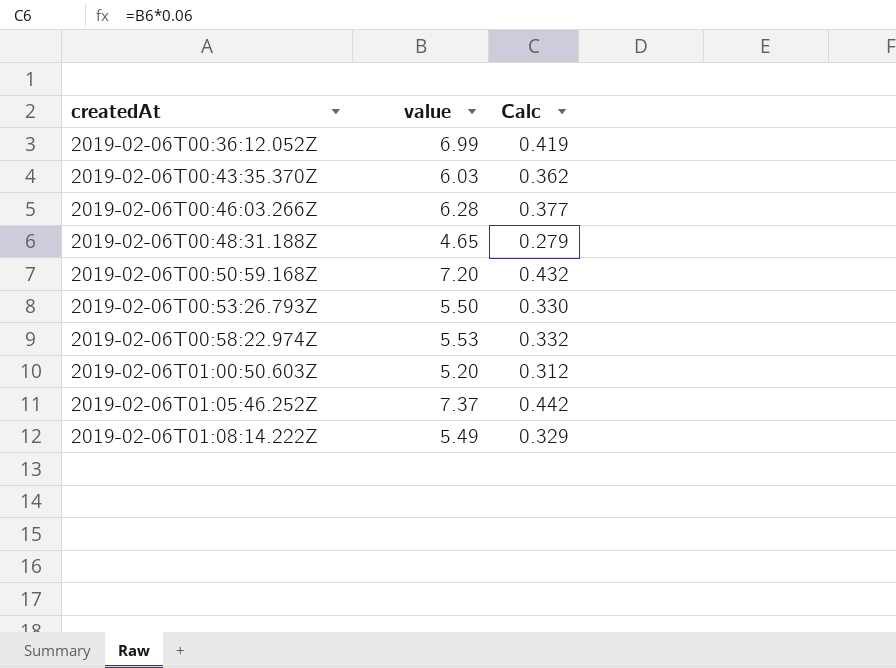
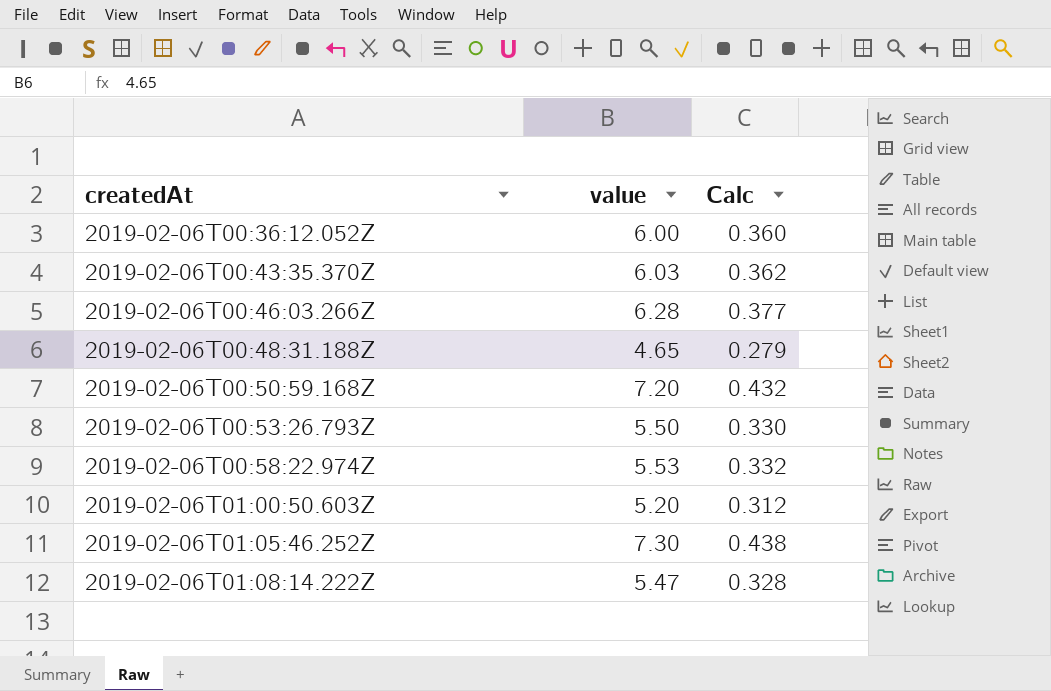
2019-02-06T00:36:12.052Z | value: 6.99 -> 6.00
2019-02-06T00:36:12.052Z | Calc: 0.419 -> 0.360
2019-02-06T01:05:46.252Z | value: 7.37 -> 7.30
2019-02-06T01:05:46.252Z | Calc: 0.442 -> 0.438
2019-02-06T01:08:14.222Z | value: 5.49 -> 5.47
2019-02-06T01:08:14.222Z | Calc: 0.329 -> 0.328

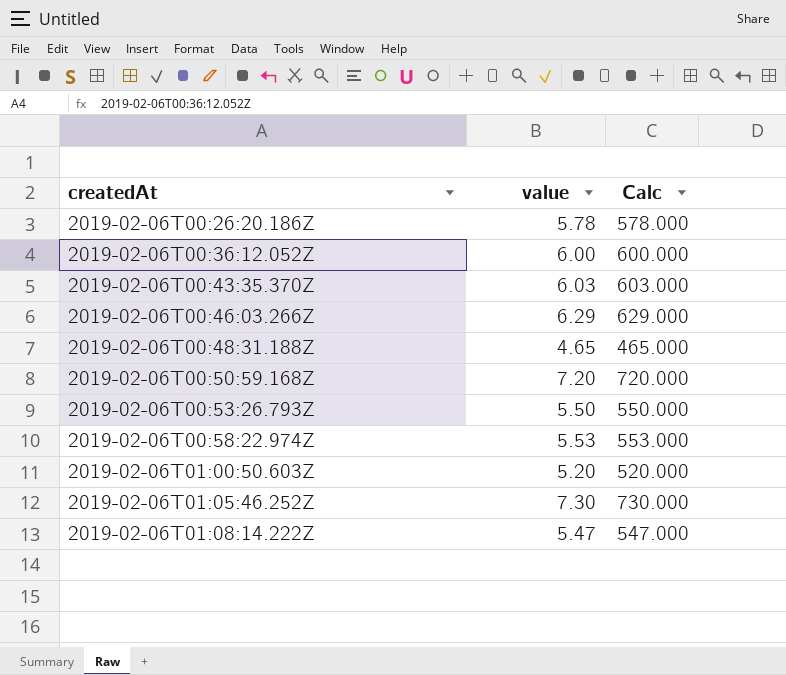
column Calc | formula: [value] * 0.06 -> [value] * 100
row 2019-02-06T00:26:20.186Z: none -> 5.78 | 578.000
2019-02-06T00:46:03.266Z | value: 6.28 -> 6.29

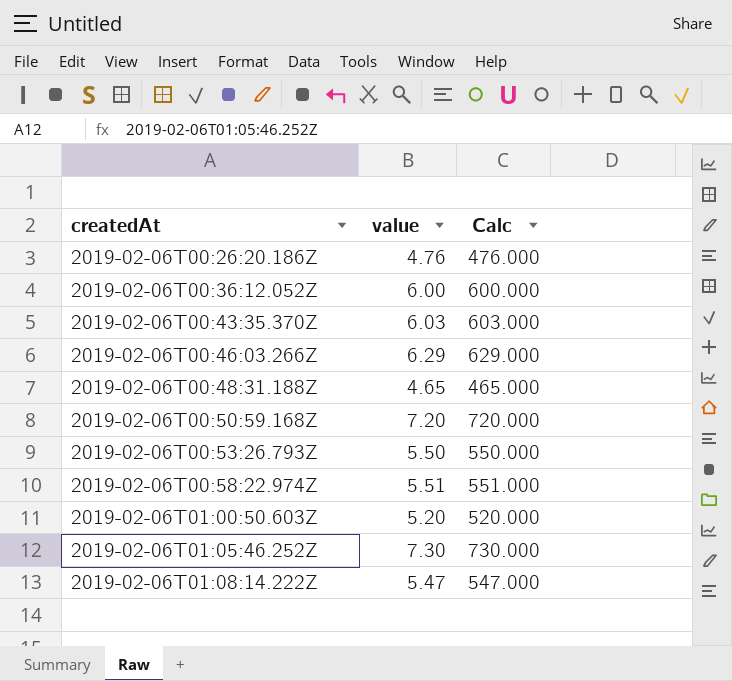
2019-02-06T00:26:20.186Z | value: 5.78 -> 4.76
2019-02-06T00:26:20.186Z | Calc: 578.000 -> 476.000
2019-02-06T00:58:22.974Z | value: 5.53 -> 5.51
2019-02-06T00:58:22.974Z | Calc: 553.000 -> 551.000

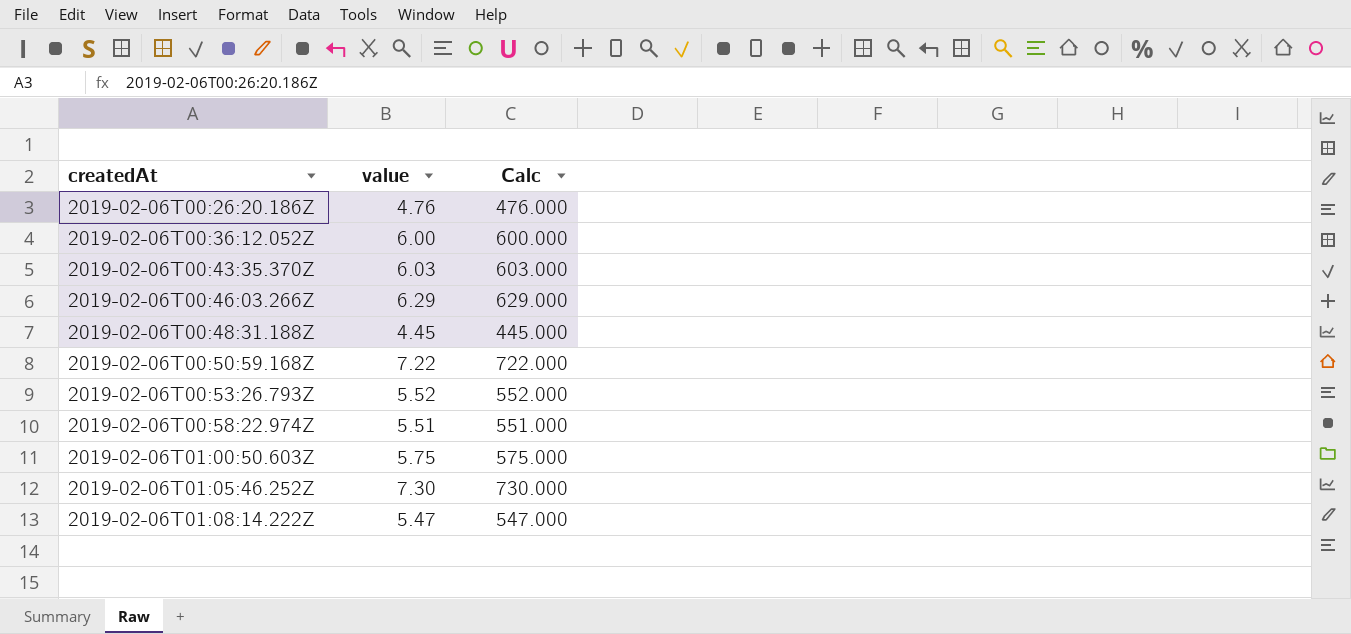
2019-02-06T00:48:31.188Z | value: 4.65 -> 4.45
2019-02-06T00:48:31.188Z | Calc: 465.000 -> 445.000
2019-02-06T00:50:59.168Z | value: 7.20 -> 7.22
2019-02-06T00:50:59.168Z | Calc: 720.000 -> 722.000
2019-02-06T00:53:26.793Z | value: 5.50 -> 5.52
2019-02-06T00:53:26.793Z | Calc: 550.000 -> 552.000
2019-02-06T01:00:50.603Z | value: 5.20 -> 5.75
2019-02-06T01:00:50.603Z | Calc: 520.000 -> 575.000

